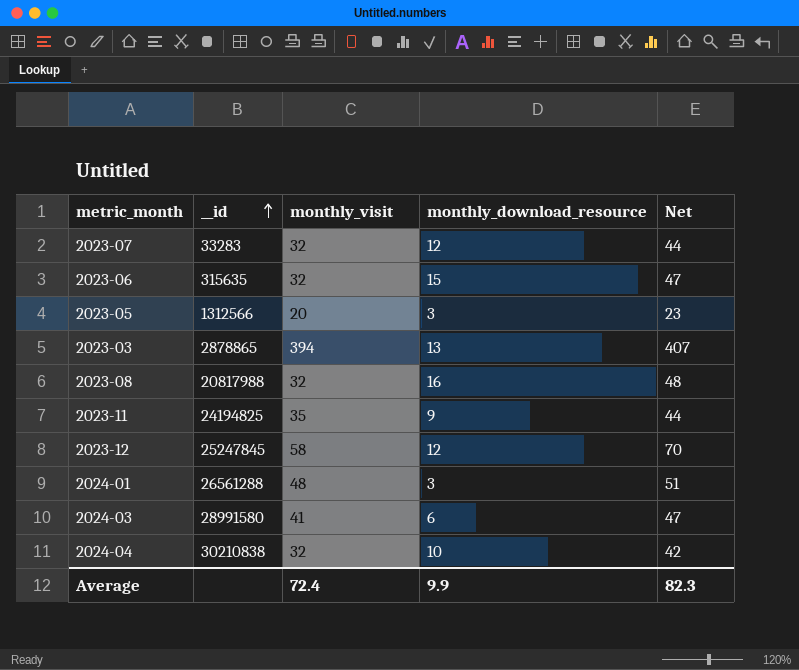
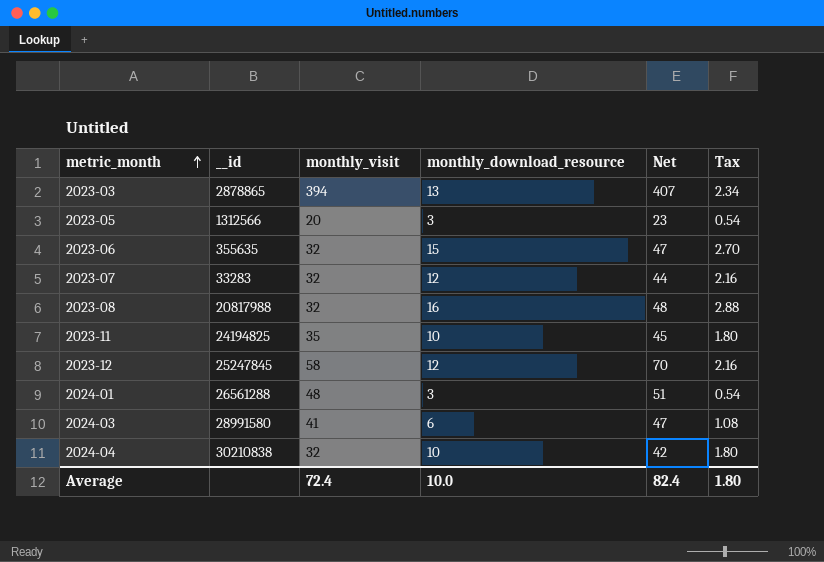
row order: __id ascending -> metric_month ascending
column Tax | formula: none -> [monthly_download_resource] * 0.18
2023-06 | __id: 315635 -> 355635
2023-11 | monthly_download_resource: 9 -> 10
2023-11 | Net: 44 -> 45
Average | monthly_download_resource: 9.9 -> 10.0
Average | Net: 82.3 -> 82.4

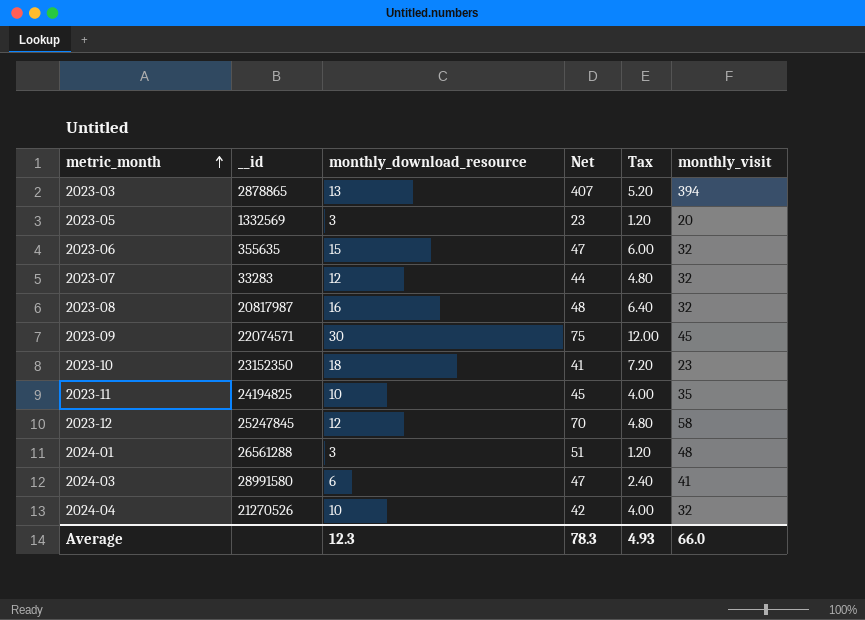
column Tax | formula: [monthly_download_resource] * 0.18 -> [monthly_download_resource] * 0.4
column monthly_visit | position: 3 -> 6
2023-05 | __id: 1312566 -> 1332569
2023-08 | __id: 20817988 -> 20817987
row 2023-09: none -> 22074571 | 30 | 75 | 12.00 | 45
row 2023-10: none -> 23152350 | 18 | 41 | 7.20 | 23
2024-04 | __id: 30210838 -> 21270526
Average | monthly_download_resource: 10.0 -> 12.3
Average | Net: 82.4 -> 78.3
Average | Tax: 1.80 -> 4.93
Average | monthly_visit: 72.4 -> 66.0

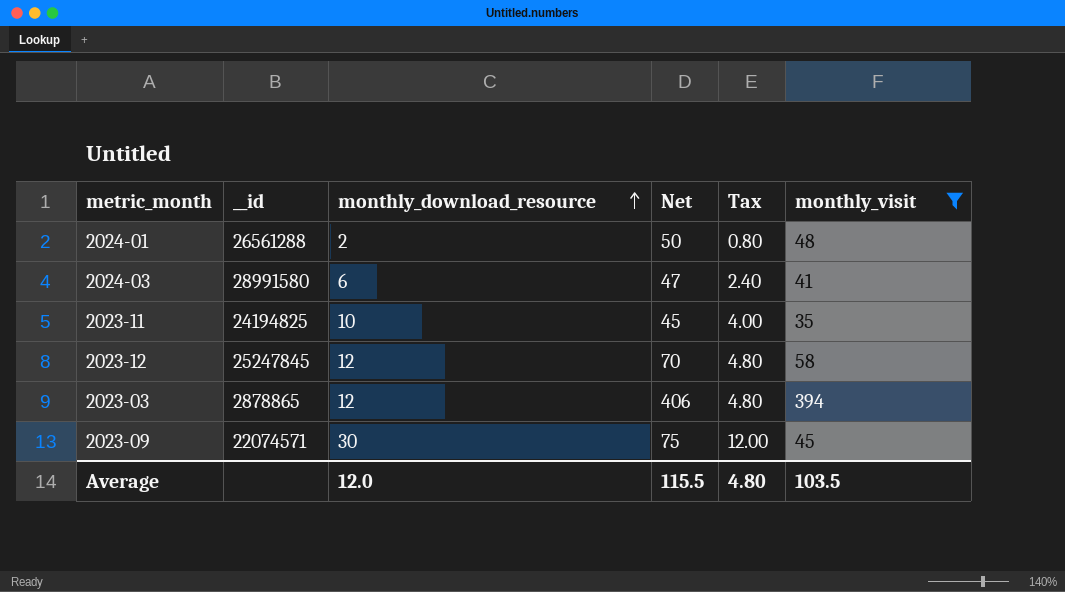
filter: none -> monthly_visit >= 35
row order: metric_month ascending -> monthly_download_resource ascending
2024-01 | monthly_download_resource: 3 -> 2
2024-01 | Net: 51 -> 50
2024-01 | Tax: 1.20 -> 0.80
2023-03 | monthly_download_resource: 13 -> 12
2023-03 | Net: 407 -> 406
2023-03 | Tax: 5.20 -> 4.80
Average | monthly_download_resource: 12.3 -> 12.0
Average | Net: 78.3 -> 115.5
Average | Tax: 4.93 -> 4.80
Average | monthly_visit: 66.0 -> 103.5

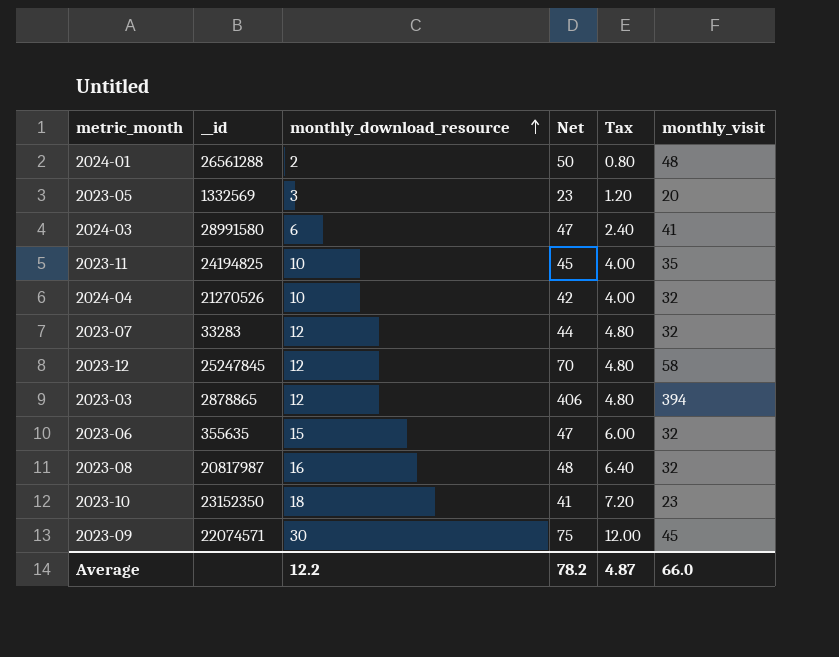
filter: monthly_visit >= 35 -> none
Average | monthly_download_resource: 12.0 -> 12.2
Average | Net: 115.5 -> 78.2
Average | Tax: 4.80 -> 4.87
Average | monthly_visit: 103.5 -> 66.0

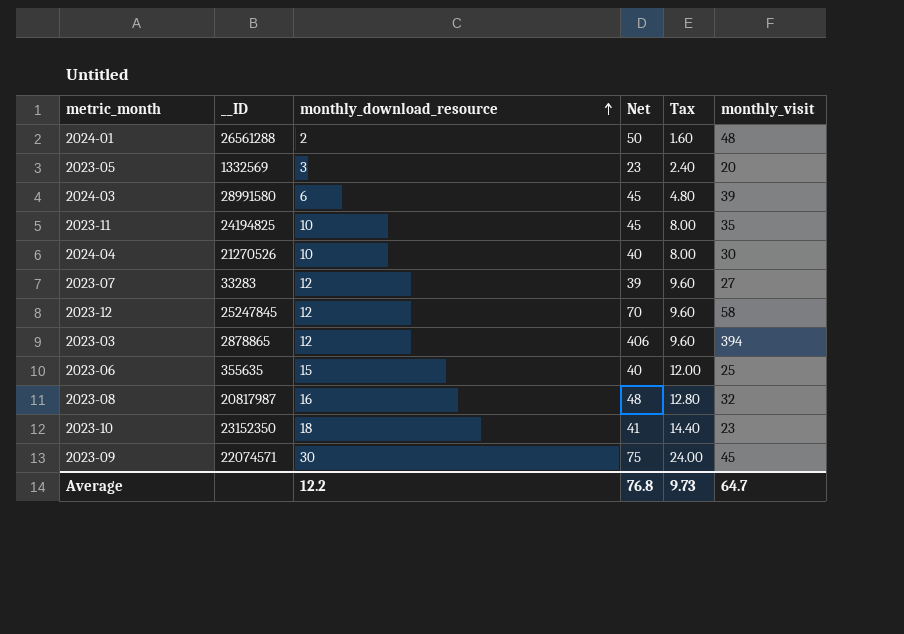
column name: __id -> __ID
column Tax | formula: [monthly_download_resource] * 0.4 -> [monthly_download_resource] * 0.8
2024-03 | Net: 47 -> 45
2024-03 | monthly_visit: 41 -> 39
2024-04 | Net: 42 -> 40
2024-04 | monthly_visit: 32 -> 30
2023-07 | Net: 44 -> 39
2023-07 | monthly_visit: 32 -> 27
2023-06 | Net: 47 -> 40
2023-06 | monthly_visit: 32 -> 25
Average | Net: 78.2 -> 76.8
Average | Tax: 4.87 -> 9.73
Average | monthly_visit: 66.0 -> 64.7

